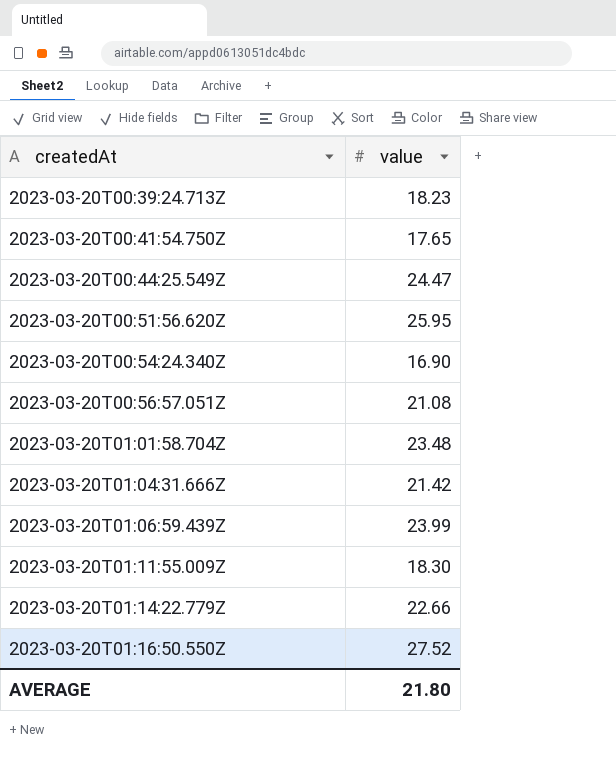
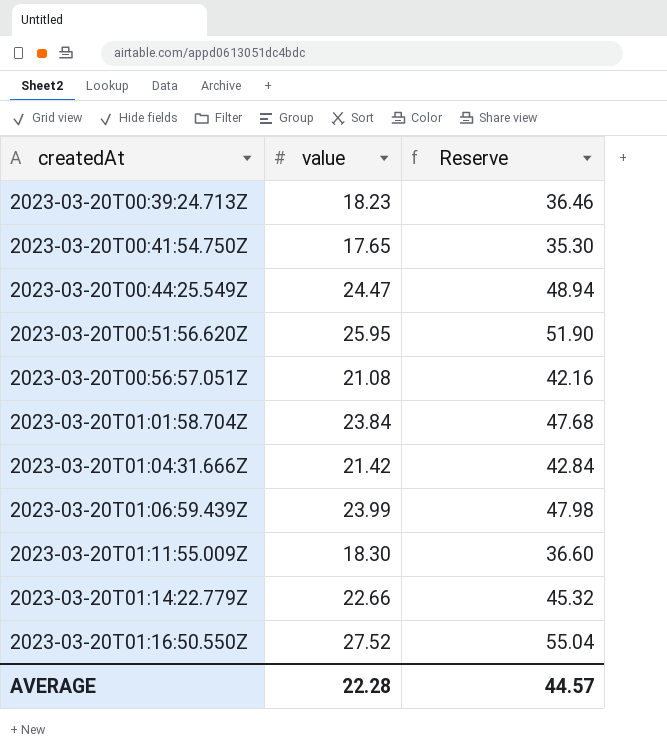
column Reserve | formula: none -> [value] * 2
row 2023-03-20T00:54:24.340Z: 16.90 -> none
2023-03-20T01:01:58.704Z | value: 23.48 -> 23.84
AVERAGE | value: 21.80 -> 22.28

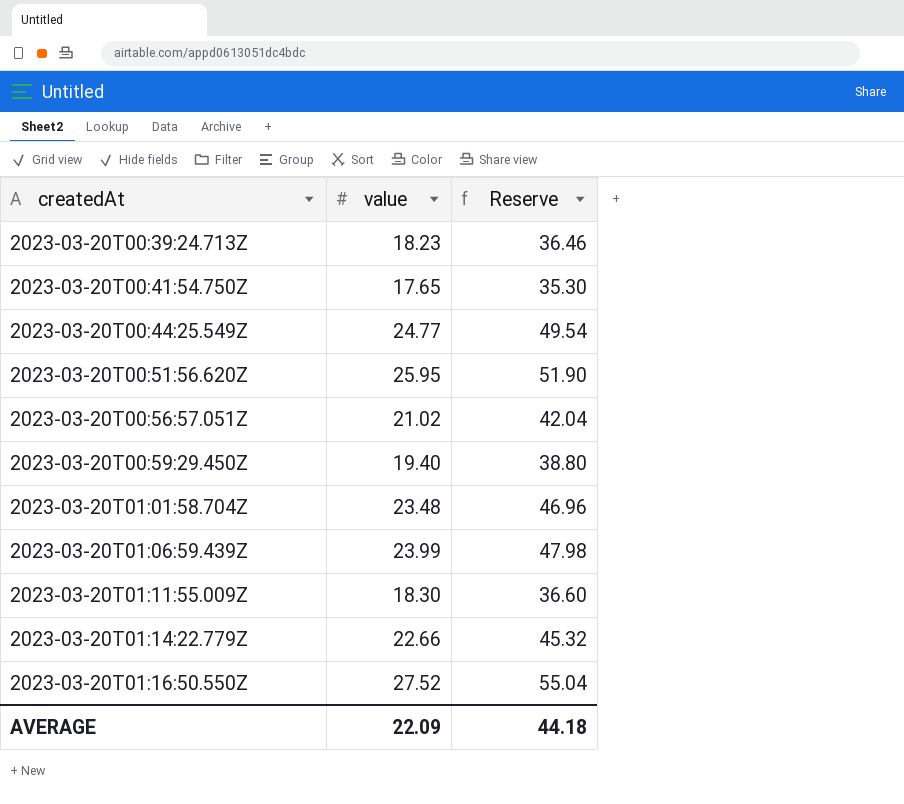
row 2023-03-20T01:04:31.666Z: 21.42 | 42.84 -> none
2023-03-20T00:44:25.549Z | value: 24.47 -> 24.77
2023-03-20T00:44:25.549Z | Reserve: 48.94 -> 49.54
2023-03-20T00:56:57.051Z | value: 21.08 -> 21.02
2023-03-20T00:56:57.051Z | Reserve: 42.16 -> 42.04
row 2023-03-20T00:59:29.450Z: none -> 19.40 | 38.80
2023-03-20T01:01:58.704Z | value: 23.84 -> 23.48
2023-03-20T01:01:58.704Z | Reserve: 47.68 -> 46.96
AVERAGE | value: 22.28 -> 22.09
AVERAGE | Reserve: 44.57 -> 44.18

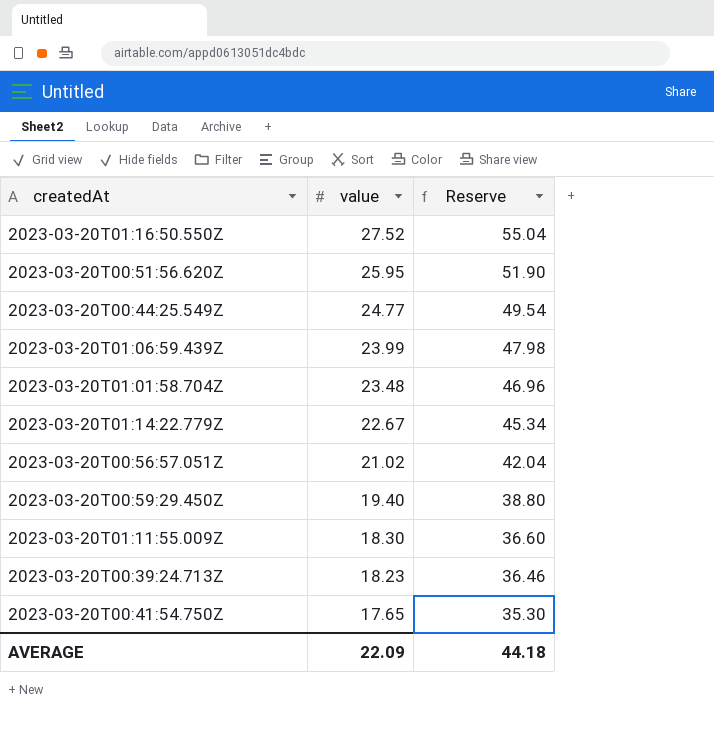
row order: createdAt ascending -> value descending
2023-03-20T01:14:22.779Z | value: 22.66 -> 22.67
2023-03-20T01:14:22.779Z | Reserve: 45.32 -> 45.34

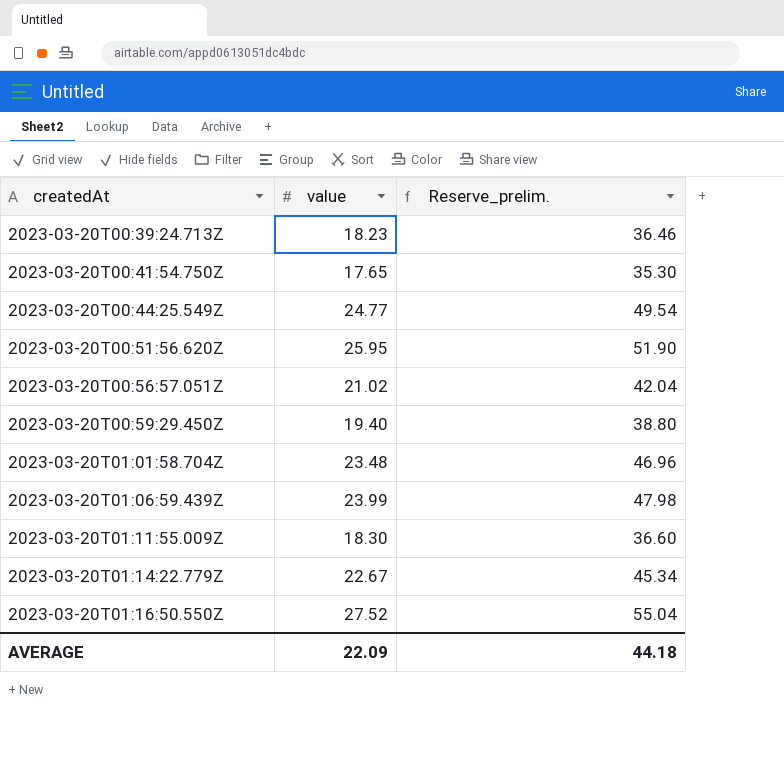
row order: value descending -> createdAt ascending
column name: Reserve -> Reserve_prelim.

